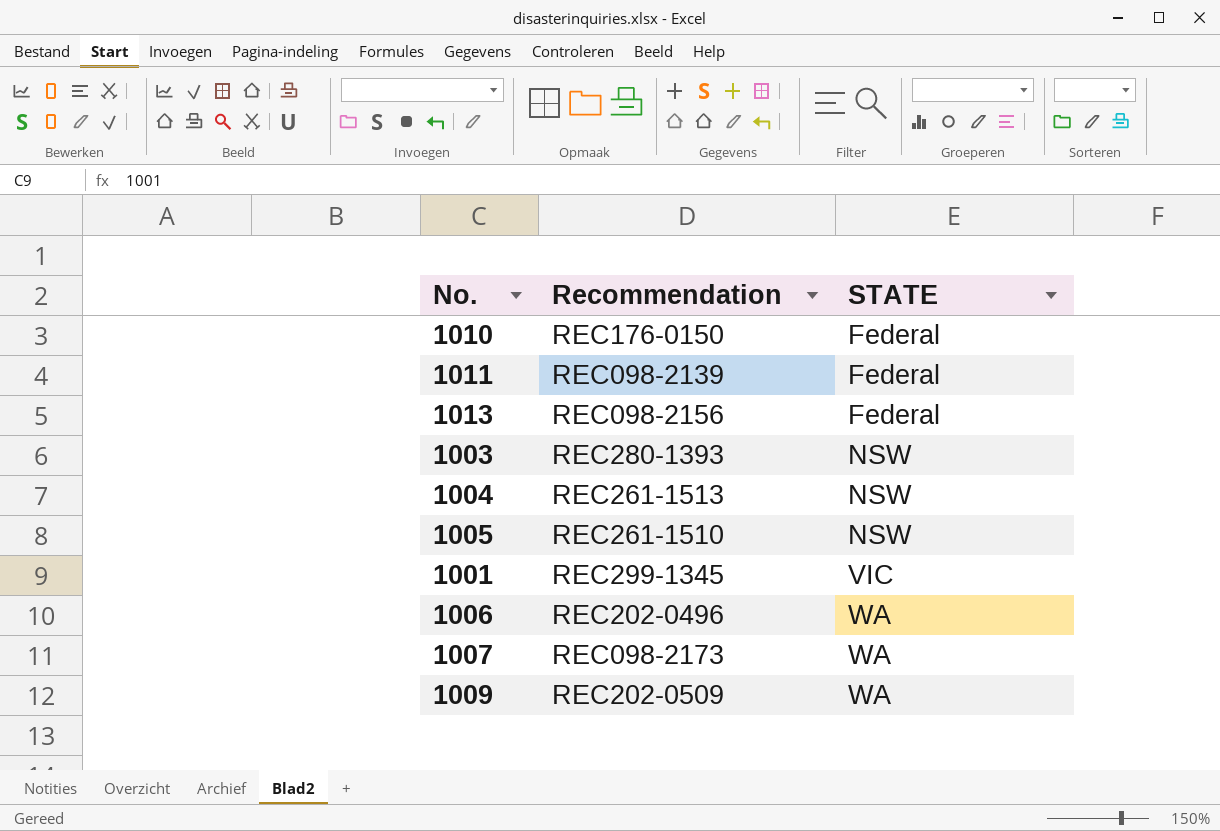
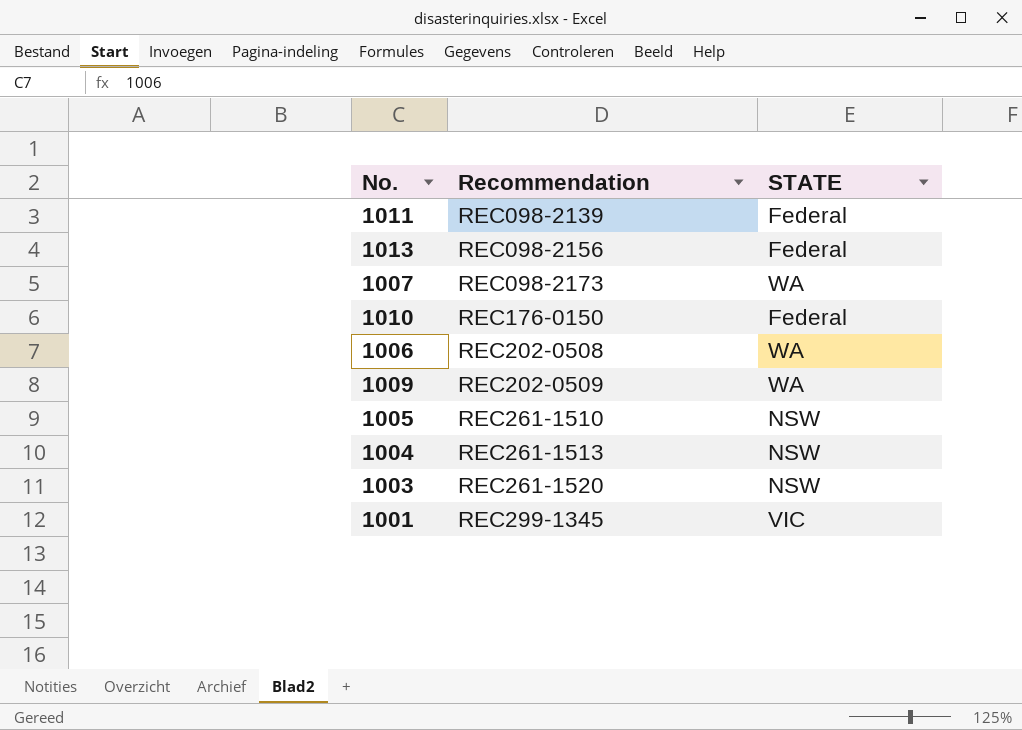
row order: STATE ascending -> Recommendation ascending
1006 | Recommendation: REC202-0496 -> REC202-0508
1003 | Recommendation: REC280-1393 -> REC261-1520

